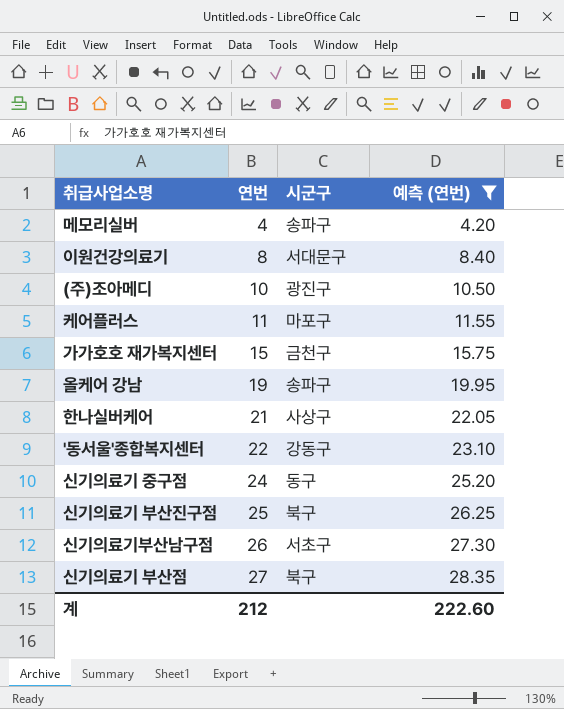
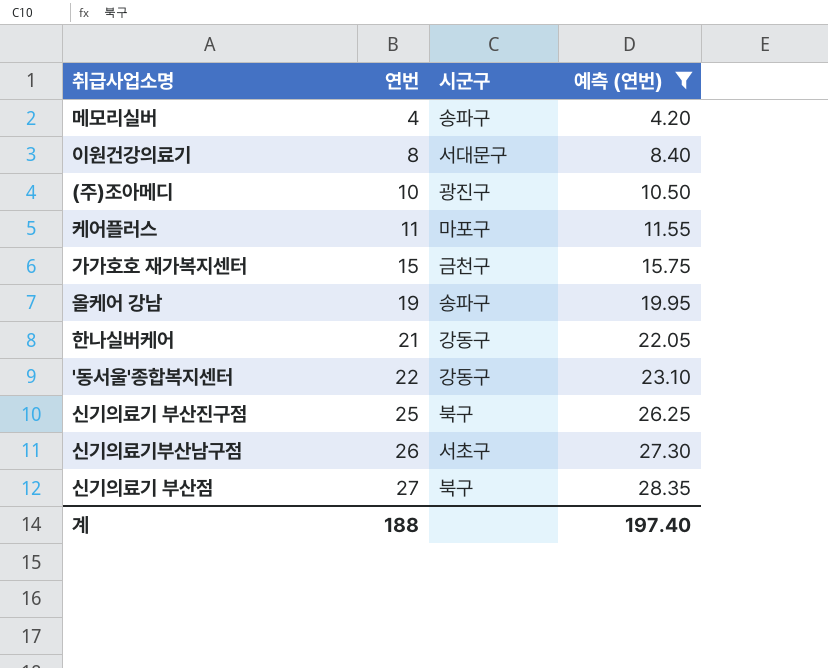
row 신기의료기 중구점: 24 | 동구 | 25.20 -> none
한나실버케어 | 시군구: 사상구 -> 강동구
계 | 연번: 212 -> 188
계 | 예측 (연번): 222.60 -> 197.40

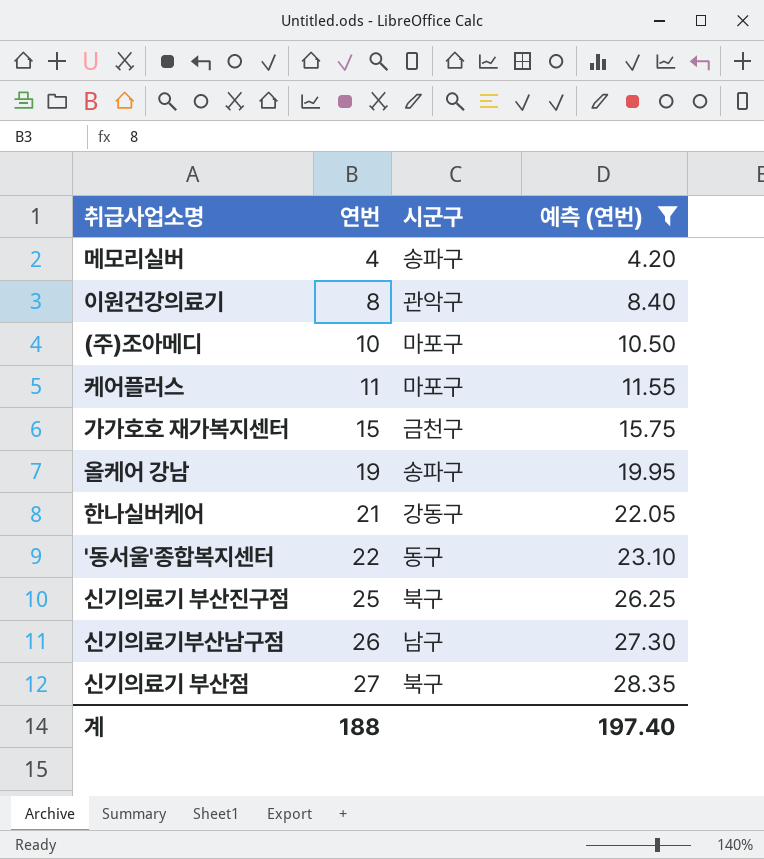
이원건강의료기 | 시군구: 서대문구 -> 관악구
(주)조아메디 | 시군구: 광진구 -> 마포구
'동서울'종합복지센터 | 시군구: 강동구 -> 동구
신기의료기부산남구점 | 시군구: 서초구 -> 남구

